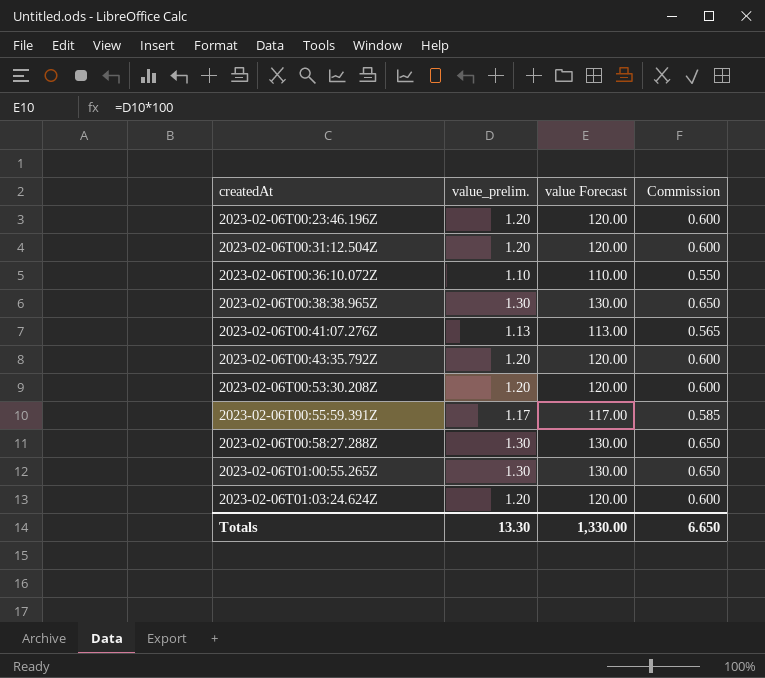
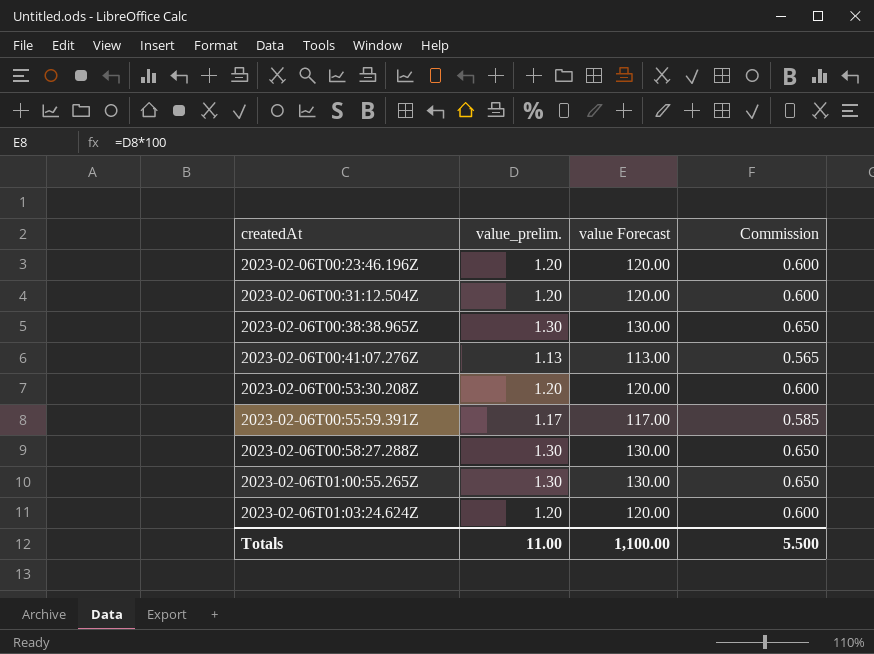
row 2023-02-06T00:36:10.072Z: 1.10 | 110.00 | 0.550 -> none
row 2023-02-06T00:43:35.792Z: 1.20 | 120.00 | 0.600 -> none
Totals | value_prelim.: 13.30 -> 11.00
Totals | value Forecast: 1,330.00 -> 1,100.00
Totals | Commission: 6.650 -> 5.500

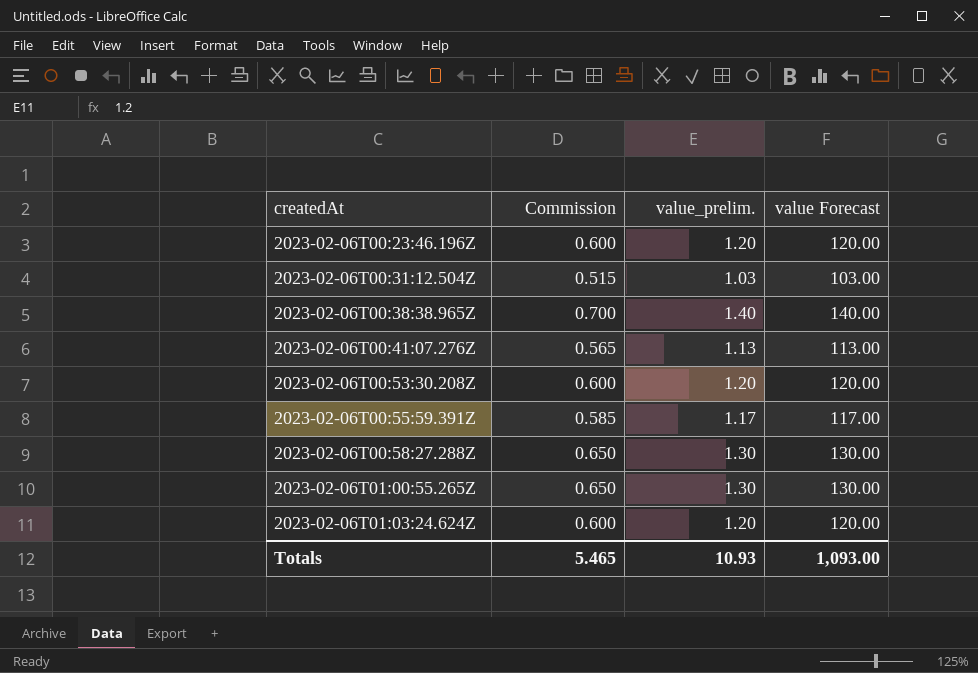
column Commission | position: 4 -> 2
2023-02-06T00:31:12.504Z | Commission: 0.600 -> 0.515
2023-02-06T00:31:12.504Z | value_prelim.: 1.20 -> 1.03
2023-02-06T00:31:12.504Z | value Forecast: 120.00 -> 103.00
2023-02-06T00:38:38.965Z | Commission: 0.650 -> 0.700
2023-02-06T00:38:38.965Z | value_prelim.: 1.30 -> 1.40
2023-02-06T00:38:38.965Z | value Forecast: 130.00 -> 140.00
Totals | Commission: 5.500 -> 5.465
Totals | value_prelim.: 11.00 -> 10.93
Totals | value Forecast: 1,100.00 -> 1,093.00

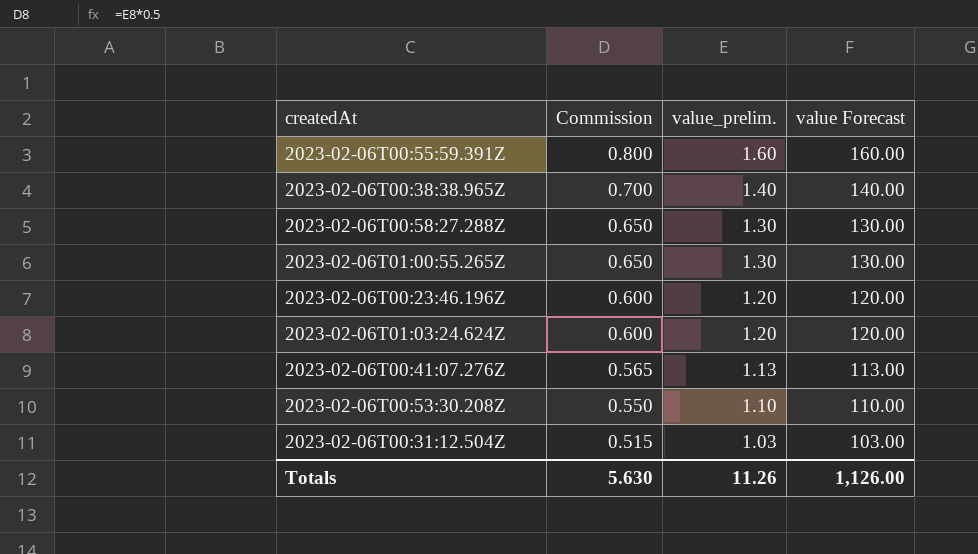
row order: createdAt ascending -> Commission descending
2023-02-06T00:55:59.391Z | Commission: 0.585 -> 0.800
2023-02-06T00:55:59.391Z | value_prelim.: 1.17 -> 1.60
2023-02-06T00:55:59.391Z | value Forecast: 117.00 -> 160.00
2023-02-06T00:53:30.208Z | Commission: 0.600 -> 0.550
2023-02-06T00:53:30.208Z | value_prelim.: 1.20 -> 1.10
2023-02-06T00:53:30.208Z | value Forecast: 120.00 -> 110.00
Totals | Commission: 5.465 -> 5.630
Totals | value_prelim.: 10.93 -> 11.26
Totals | value Forecast: 1,093.00 -> 1,126.00

